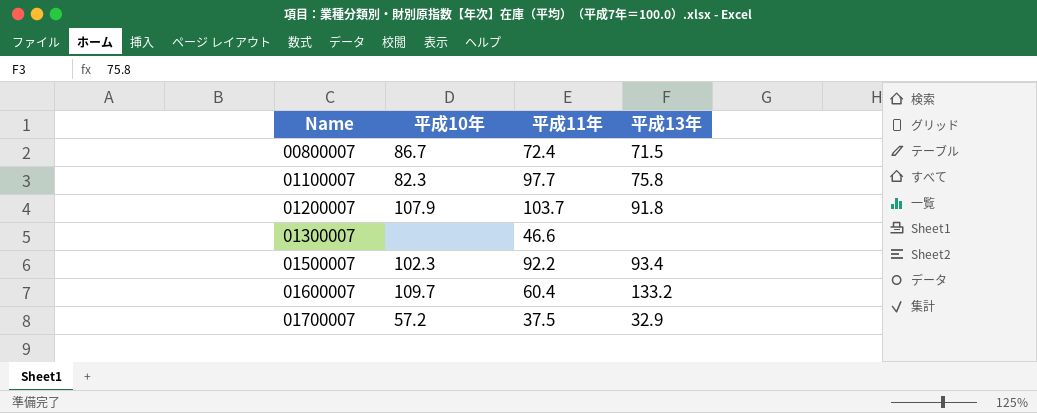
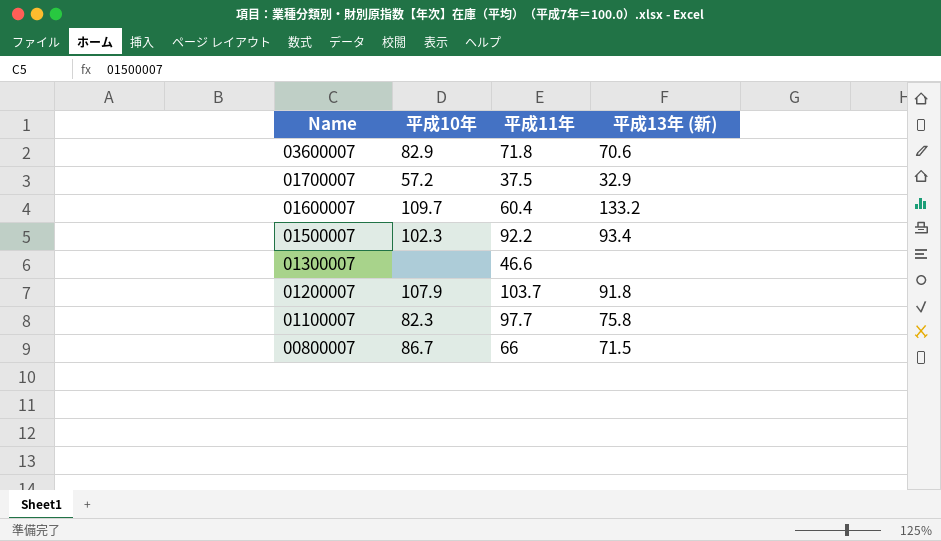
row order: Name ascending -> Name descending
column name: 平成13年 -> 平成13年 (新)
row 03600007: none -> 82.9 | 71.8 | 70.6
00800007 | 平成11年: 72.4 -> 66

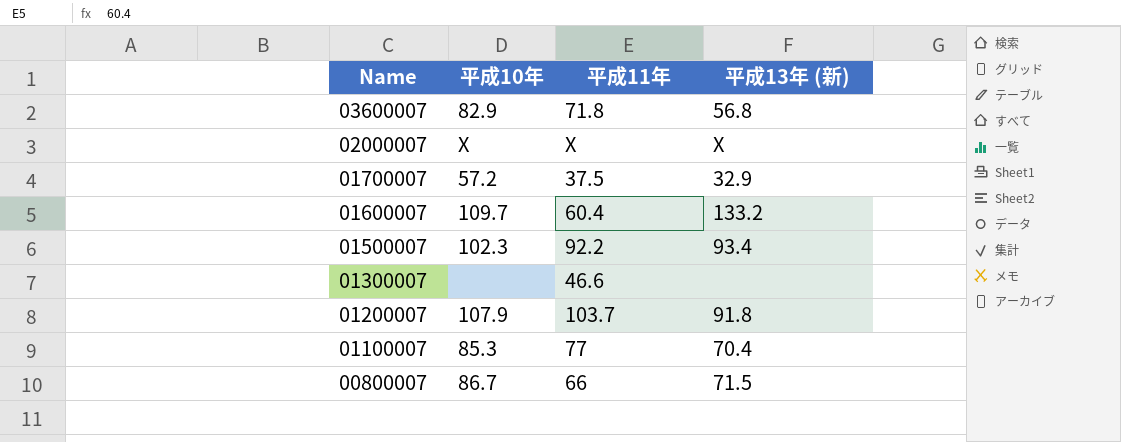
03600007 | 平成13年 (新): 70.6 -> 56.8
row 02000007: none -> X | X | X
01100007 | 平成10年: 82.3 -> 85.3
01100007 | 平成11年: 97.7 -> 77
01100007 | 平成13年 (新): 75.8 -> 70.4

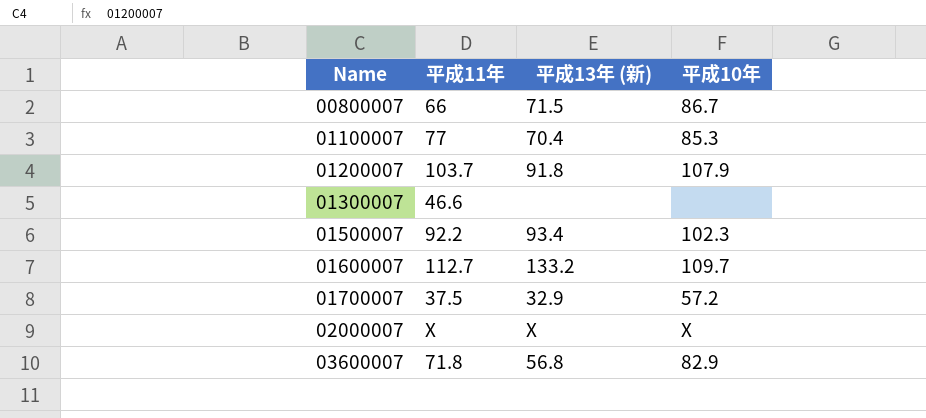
row order: Name descending -> Name ascending
column 平成10年 | position: 2 -> 4
01600007 | 平成11年: 60.4 -> 112.7

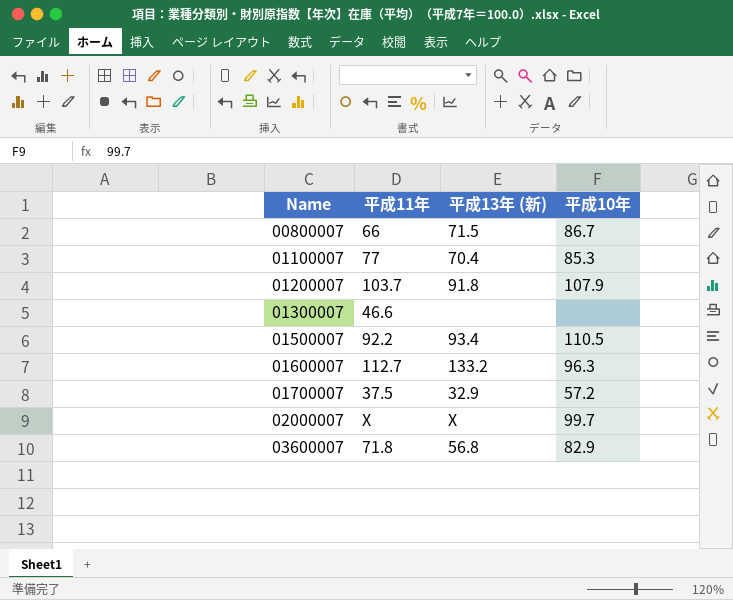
01500007 | 平成10年: 102.3 -> 110.5
01600007 | 平成10年: 109.7 -> 96.3
02000007 | 平成10年: X -> 99.7

